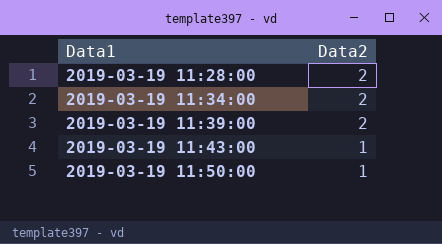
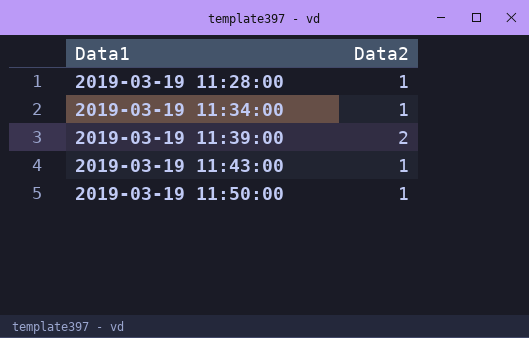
2019-03-19 11:28:00 | Data2: 2 -> 1
2019-03-19 11:34:00 | Data2: 2 -> 1

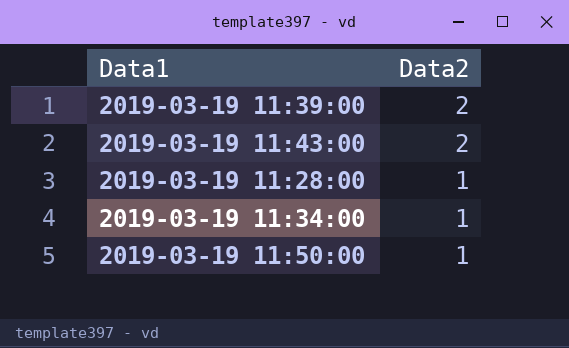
row order: Data1 ascending -> Data2 descending
2019-03-19 11:43:00 | Data2: 1 -> 2

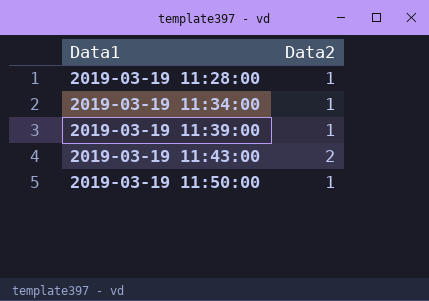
row order: Data2 descending -> Data1 ascending
2019-03-19 11:39:00 | Data2: 2 -> 1

